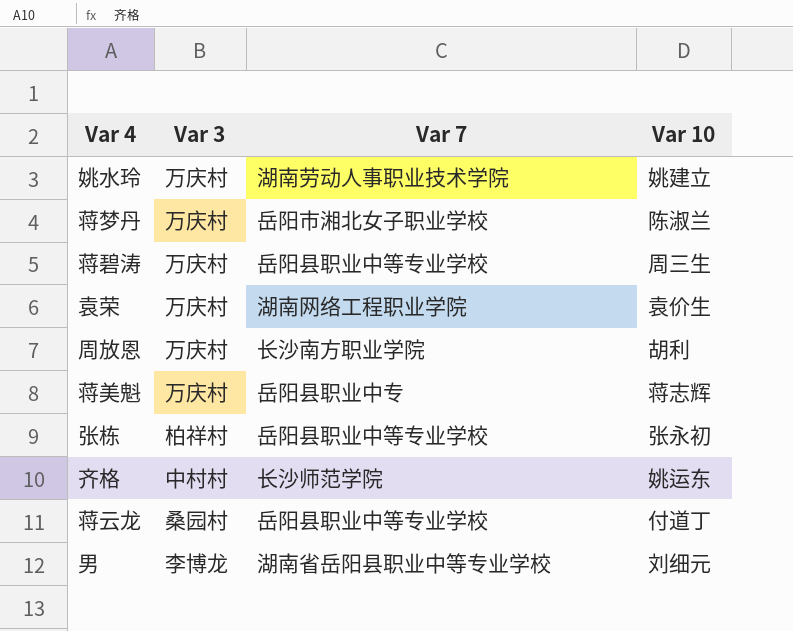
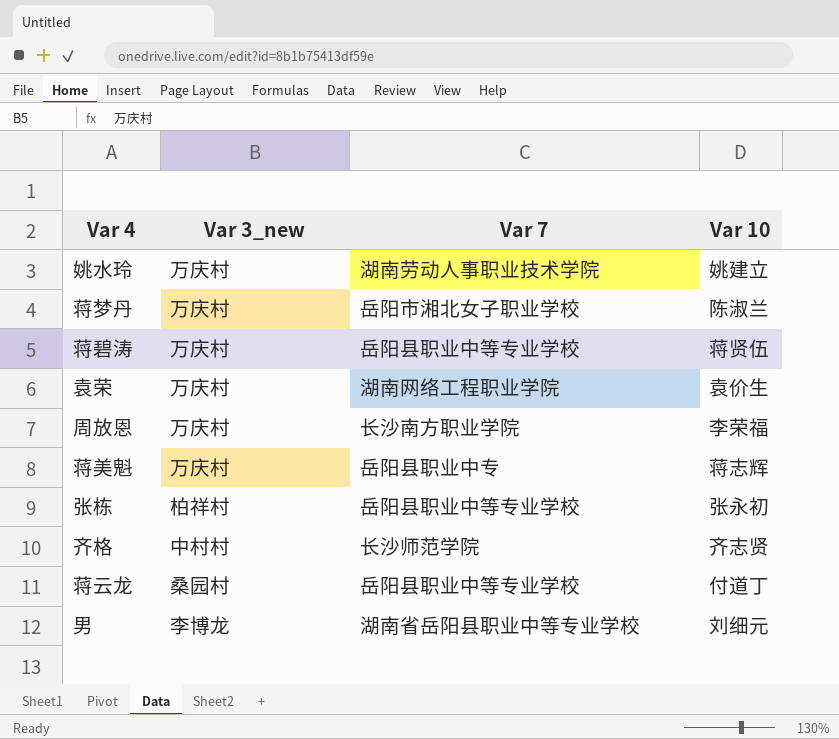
column name: Var 3 -> Var 3_new
蒋碧涛 | Var 10: 周三生 -> 蒋贤伍
周放恩 | Var 10: 胡利 -> 李荣福
齐格 | Var 10: 姚运东 -> 齐志贤

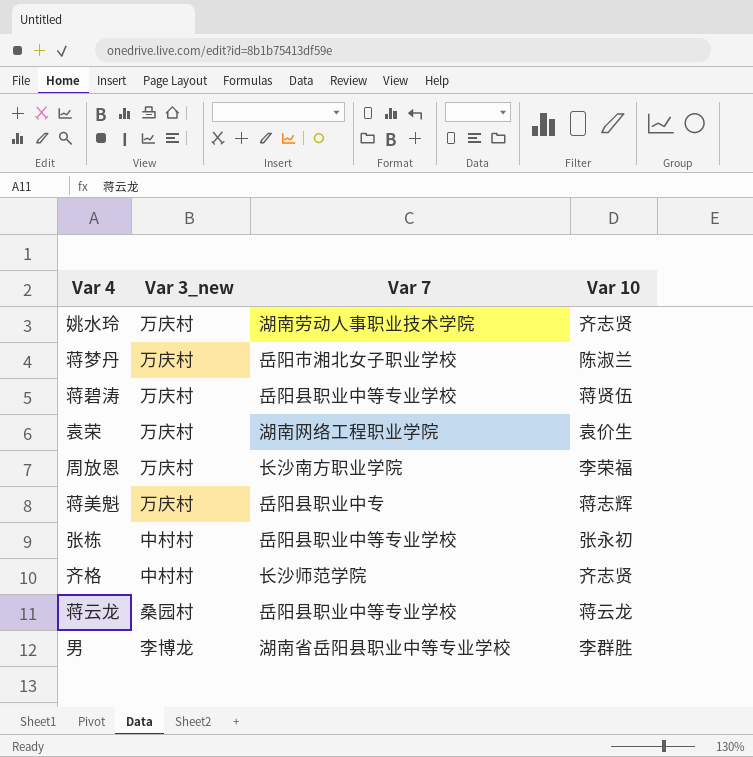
姚水玲 | Var 10: 姚建立 -> 齐志贤
张栋 | Var 3_new: 柏祥村 -> 中村村
蒋云龙 | Var 10: 付道丁 -> 蒋云龙
男 | Var 10: 刘细元 -> 李群胜

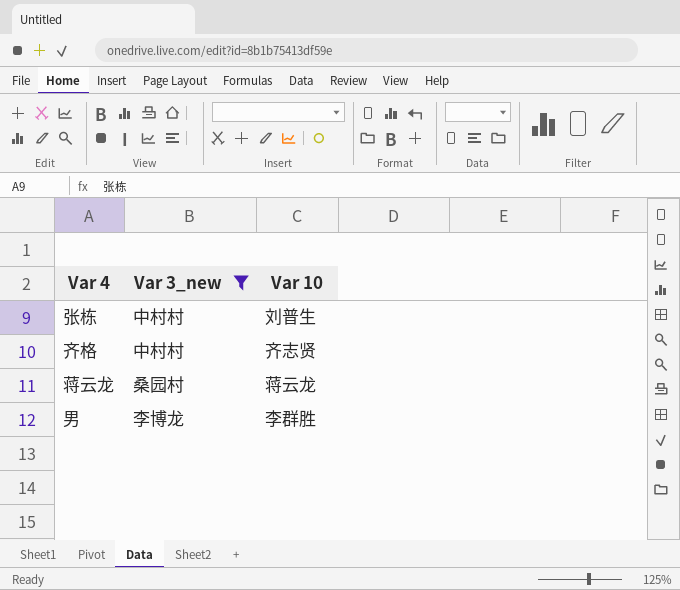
filter: none -> Var 3_new != 万庆村
column Var 7 | position: 3 -> none
张栋 | Var 10: 张永初 -> 刘普生

